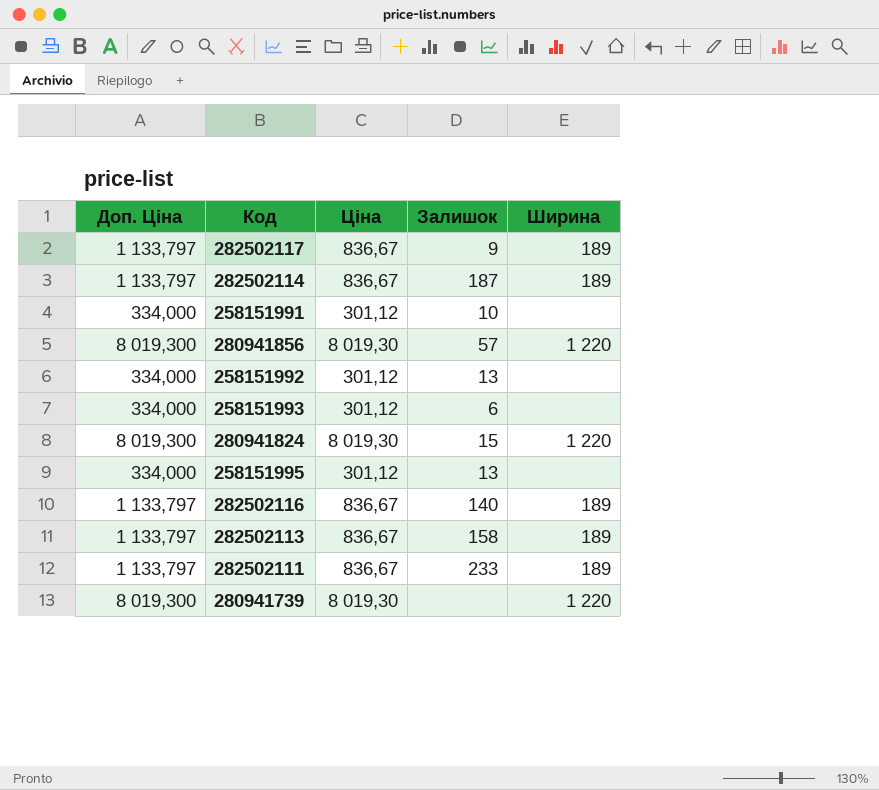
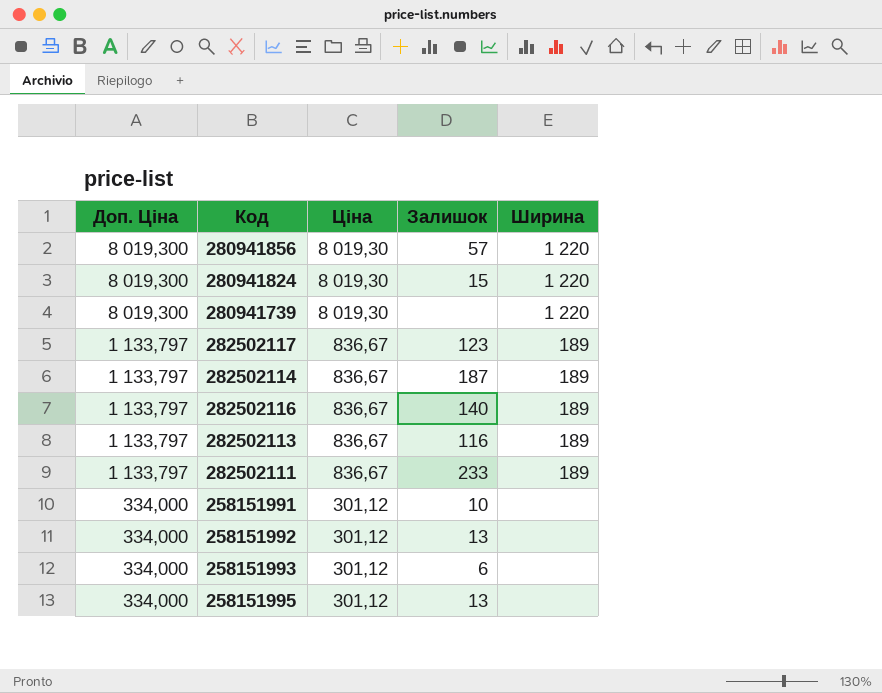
row order: none -> Доп. Ціна descending
282502117 | Залишок: 9 -> 123
282502113 | Залишок: 158 -> 116

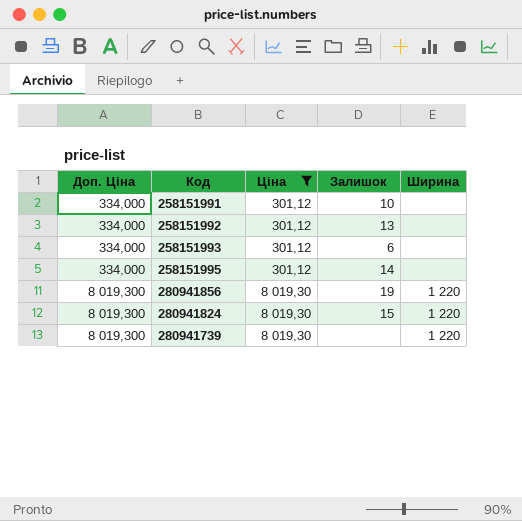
filter: none -> Ціна != 836,67
row order: Доп. Ціна descending -> Доп. Ціна ascending
258151995 | Залишок: 13 -> 14
280941856 | Залишок: 57 -> 19

